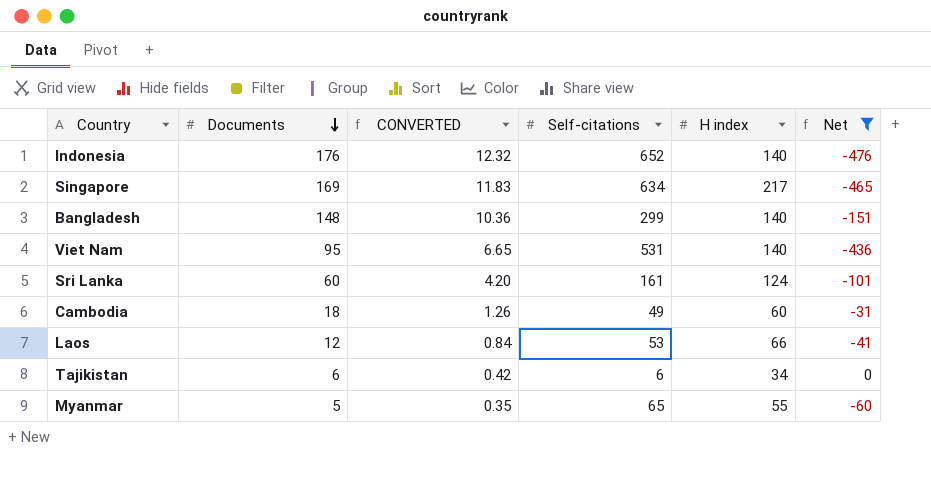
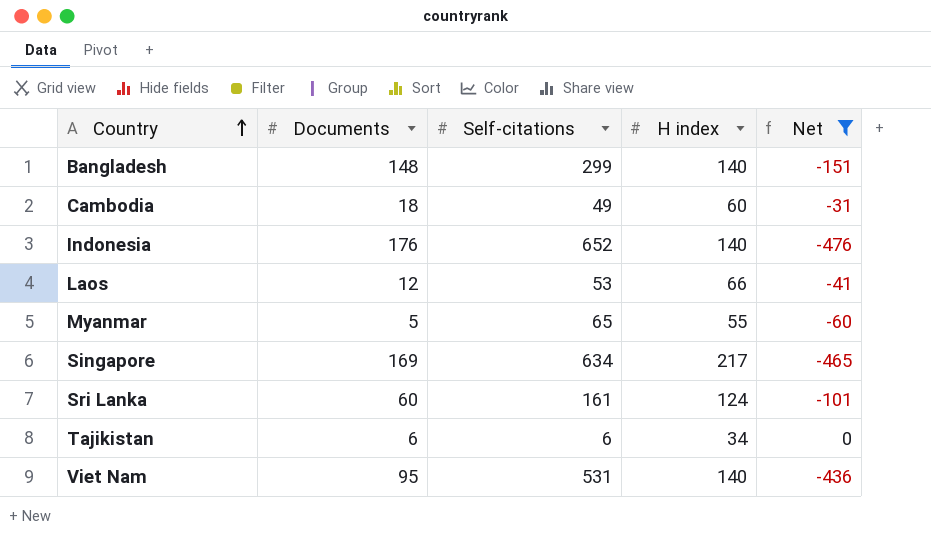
row order: Documents descending -> Country ascending
column CONVERTED | formula: [Documents] * 0.07 -> none

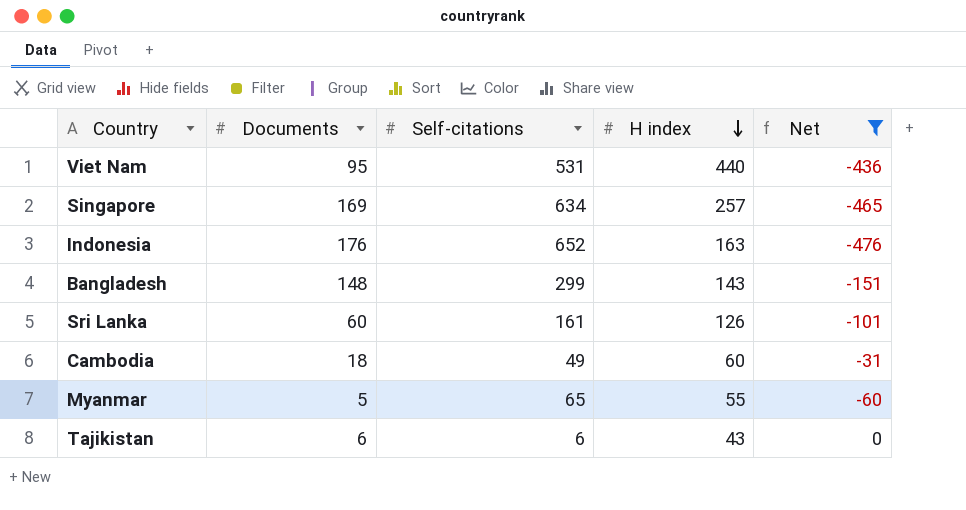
row order: Country ascending -> H index descending
row Laos: 12 | 53 | 66 | -41 -> none
Viet Nam | H index: 140 -> 440
Singapore | H index: 217 -> 257
Indonesia | H index: 140 -> 163
Bangladesh | H index: 140 -> 143
Sri Lanka | H index: 124 -> 126
Tajikistan | H index: 34 -> 43

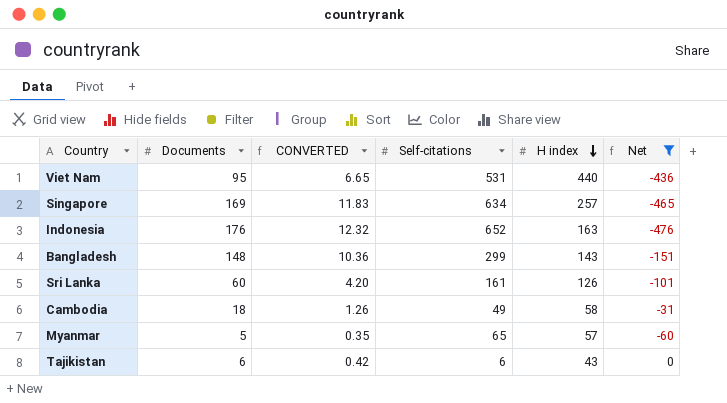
column CONVERTED | formula: none -> [Documents] * 0.07
Cambodia | H index: 60 -> 58
Myanmar | H index: 55 -> 57

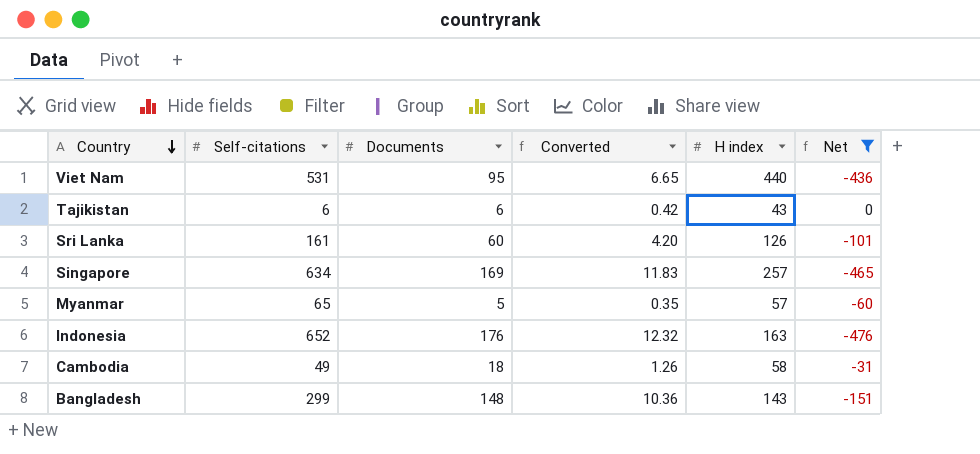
row order: H index descending -> Country descending
column Self-citations | position: 4 -> 2
column name: CONVERTED -> Converted

